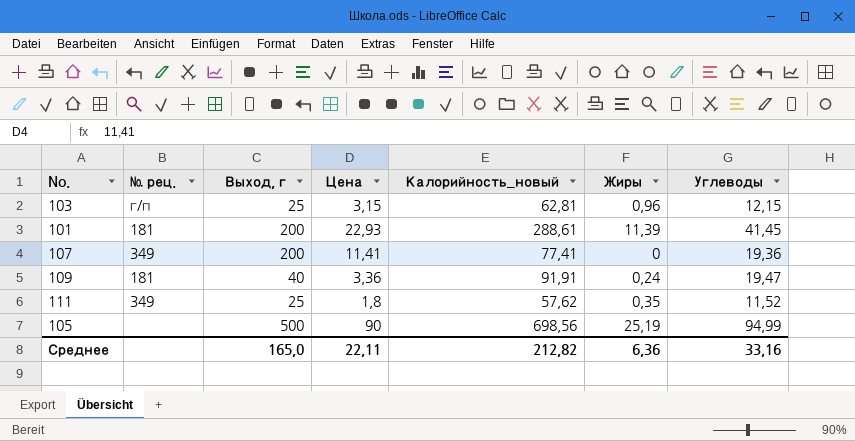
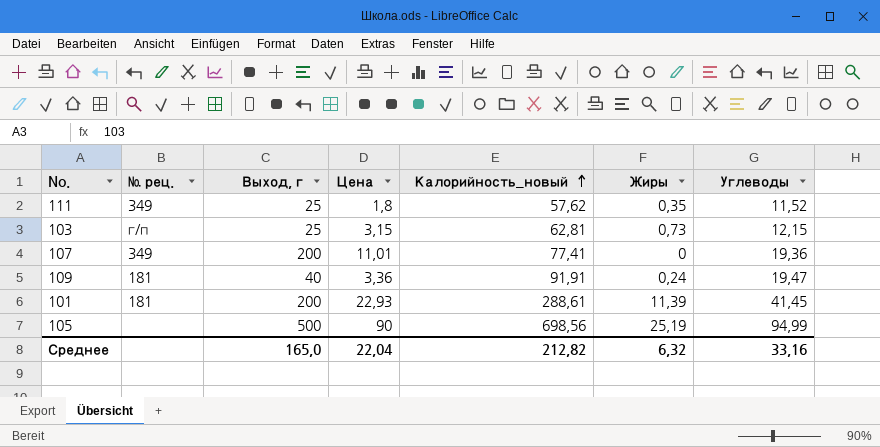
row order: none -> Калорийность_новый ascending
103 | Жиры: 0,96 -> 0,73
107 | Цена: 11,41 -> 11,01
Среднее | Цена: 22,11 -> 22,04
Среднее | Жиры: 6,36 -> 6,32

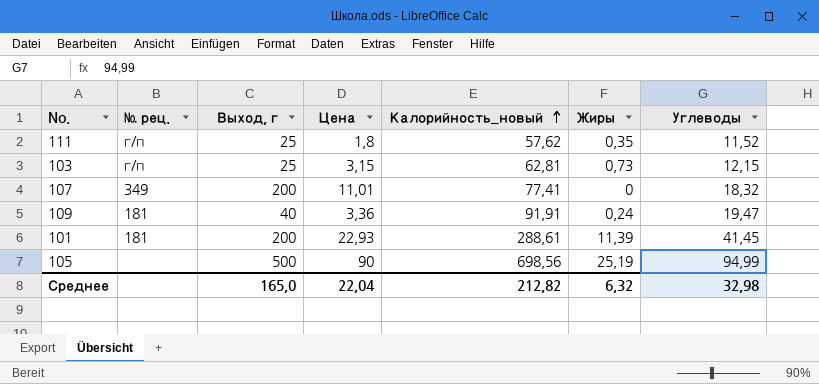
111 | № рец.: 349 -> г/п
107 | Углеводы: 19,36 -> 18,32
Среднее | Углеводы: 33,16 -> 32,98

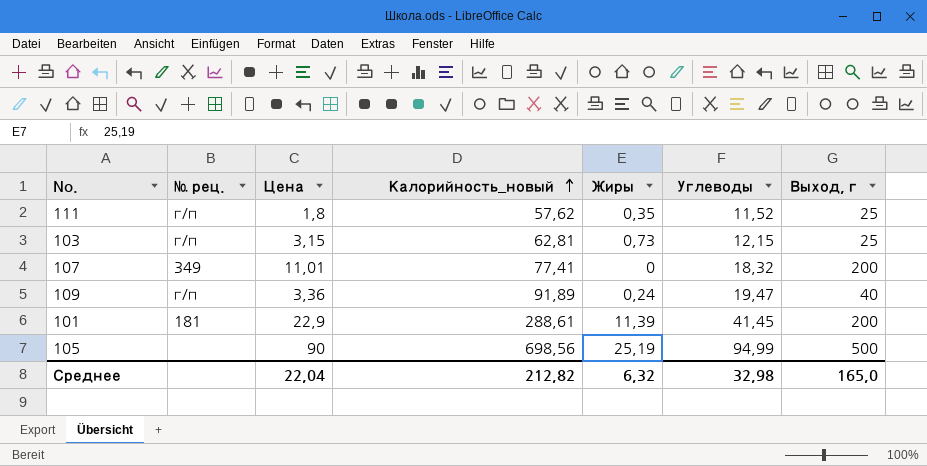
column Выход, г | position: 3 -> 7
109 | № рец.: 181 -> г/п
109 | Калорийность_новый: 91,91 -> 91,89
101 | Цена: 22,93 -> 22,9

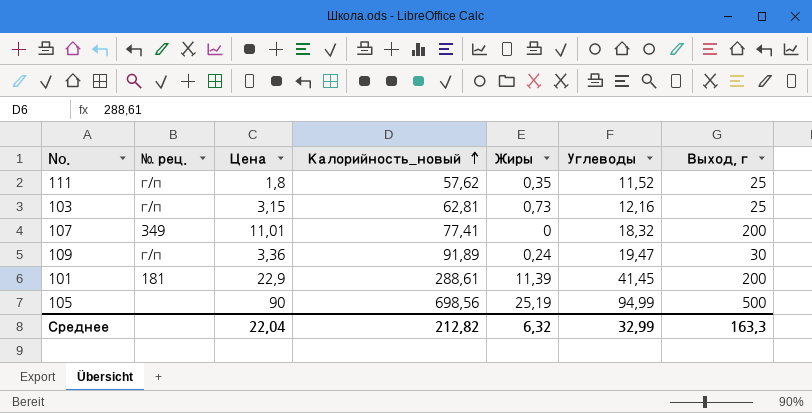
103 | Углеводы: 12,15 -> 12,16
109 | Выход, г: 40 -> 30
Среднее | Углеводы: 32,98 -> 32,99
Среднее | Выход, г: 165,0 -> 163,3

